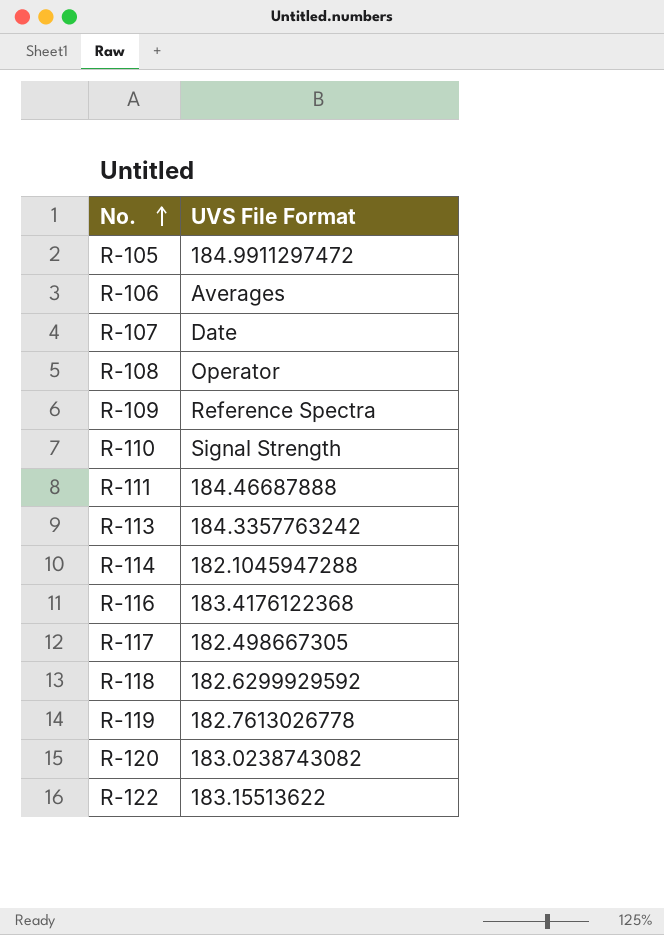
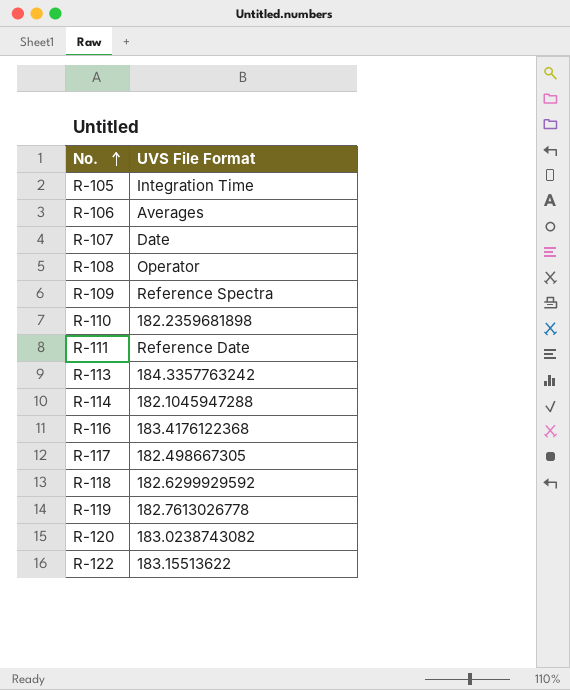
R-105 | UVS File Format: 184.9911297472 -> Integration Time
R-110 | UVS File Format: Signal Strength -> 182.2359681898
R-111 | UVS File Format: 184.46687888 -> Reference Date

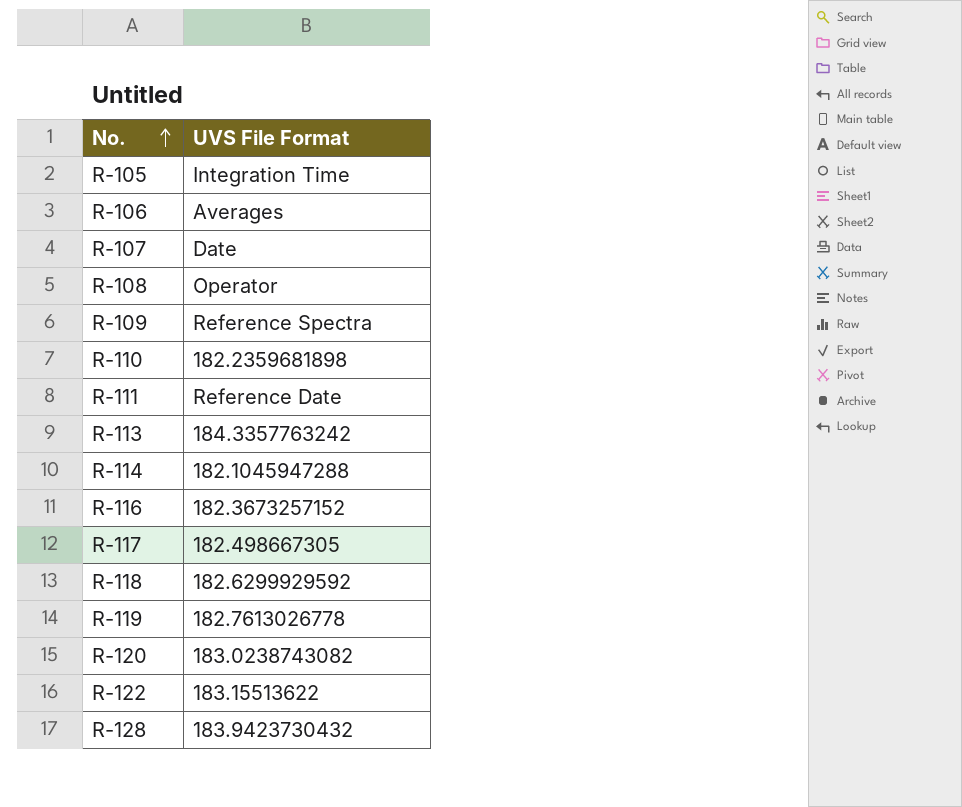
R-116 | UVS File Format: 183.4176122368 -> 182.3673257152
row R-128: none -> 183.9423730432

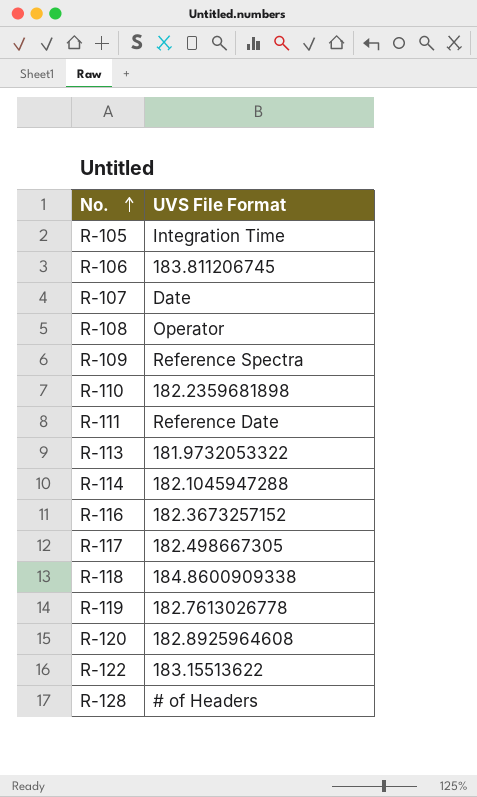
R-106 | UVS File Format: Averages -> 183.811206745
R-113 | UVS File Format: 184.3357763242 -> 181.9732053322
R-118 | UVS File Format: 182.6299929592 -> 184.8600909338
R-120 | UVS File Format: 183.0238743082 -> 182.8925964608
R-128 | UVS File Format: 183.9423730432 -> # of Headers

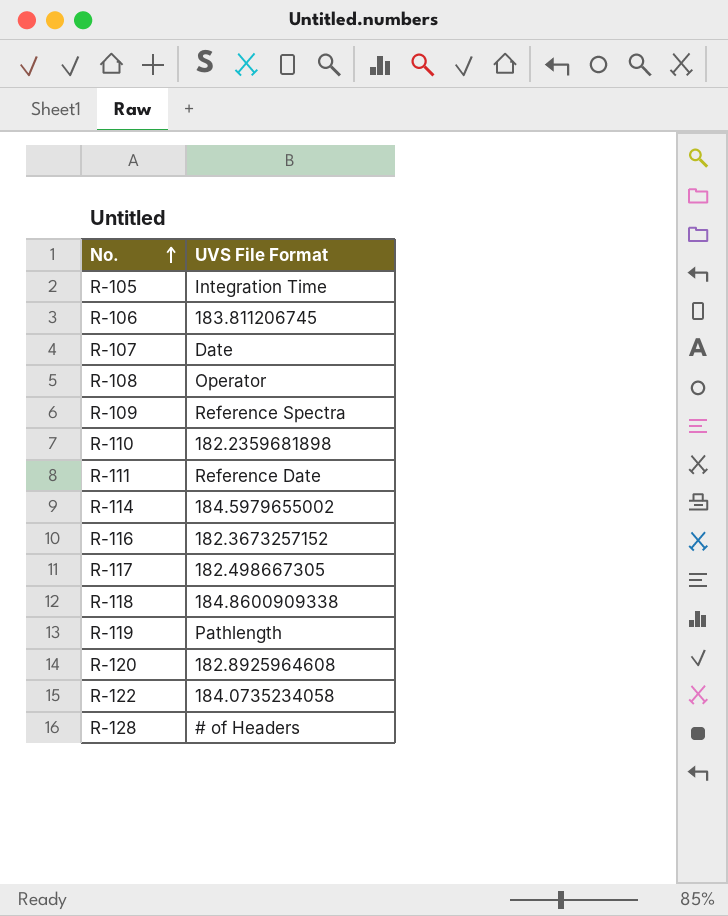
row R-113: 181.9732053322 -> none
R-114 | UVS File Format: 182.1045947288 -> 184.5979655002
R-119 | UVS File Format: 182.7613026778 -> Pathlength
R-122 | UVS File Format: 183.15513622 -> 184.0735234058

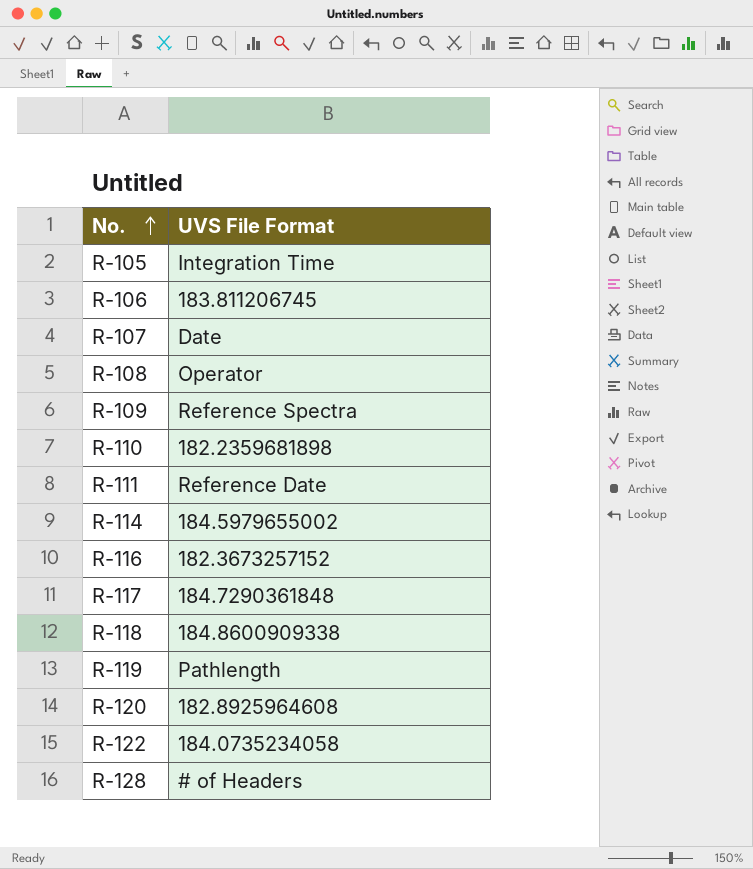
R-117 | UVS File Format: 182.498667305 -> 184.7290361848

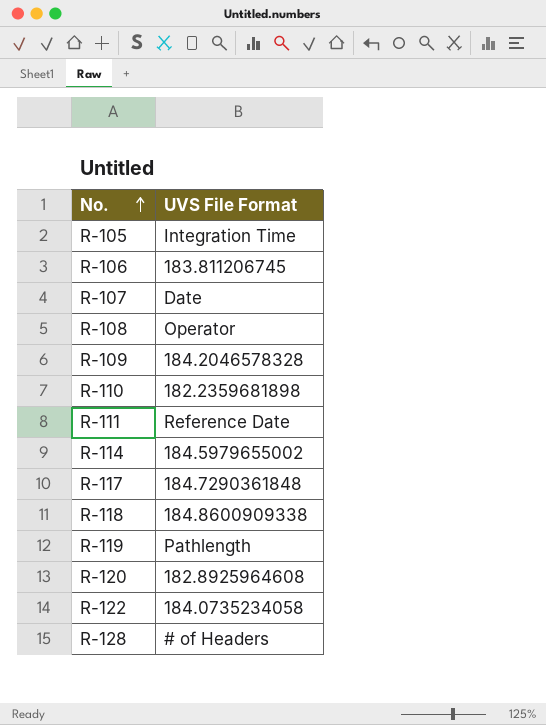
row R-116: 182.3673257152 -> none
R-109 | UVS File Format: Reference Spectra -> 184.2046578328

